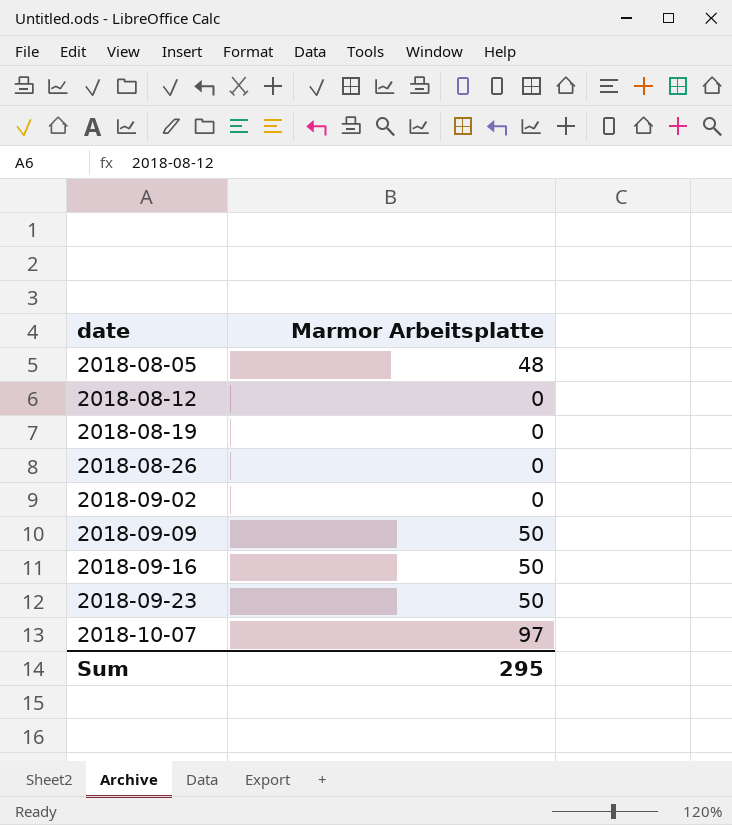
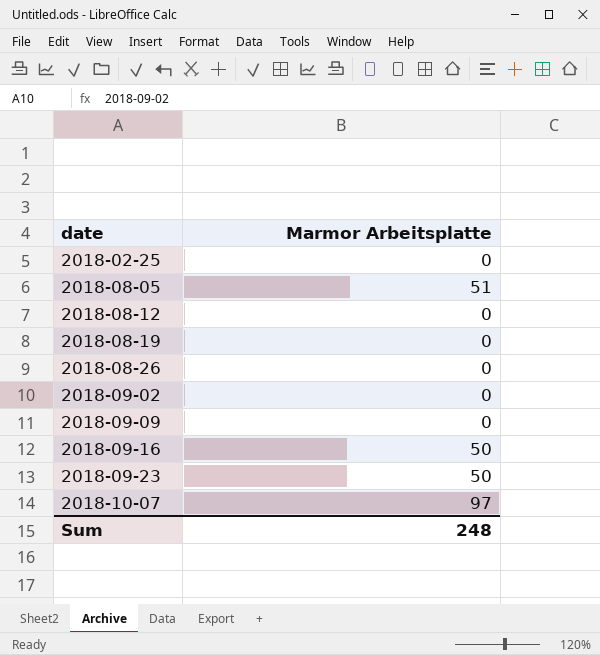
row 2018-02-25: none -> 0
2018-08-05 | Marmor Arbeitsplatte: 48 -> 51
2018-09-09 | Marmor Arbeitsplatte: 50 -> 0
Sum | Marmor Arbeitsplatte: 295 -> 248

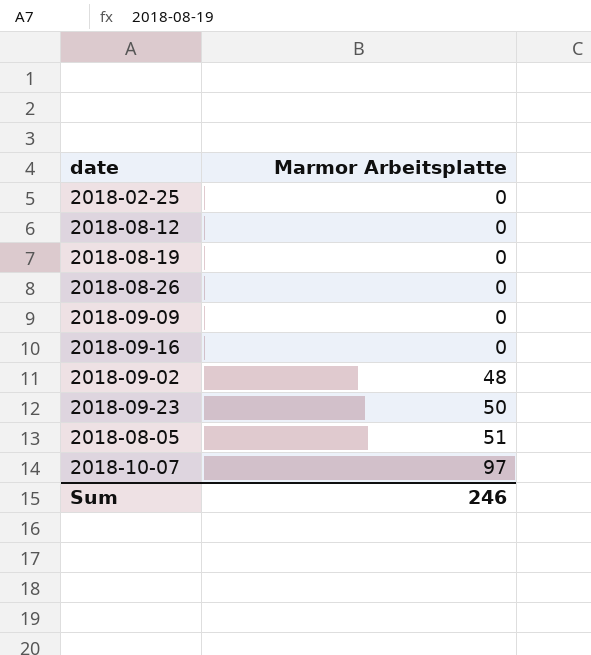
row order: date ascending -> Marmor Arbeitsplatte ascending
2018-09-16 | Marmor Arbeitsplatte: 50 -> 0
2018-09-02 | Marmor Arbeitsplatte: 0 -> 48
Sum | Marmor Arbeitsplatte: 248 -> 246

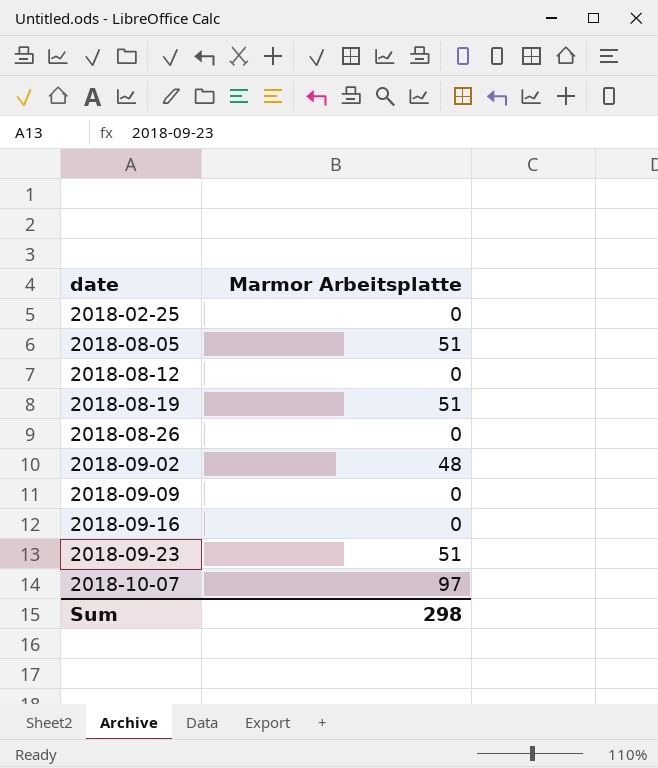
row order: Marmor Arbeitsplatte ascending -> date ascending
2018-08-19 | Marmor Arbeitsplatte: 0 -> 51
2018-09-23 | Marmor Arbeitsplatte: 50 -> 51
Sum | Marmor Arbeitsplatte: 246 -> 298

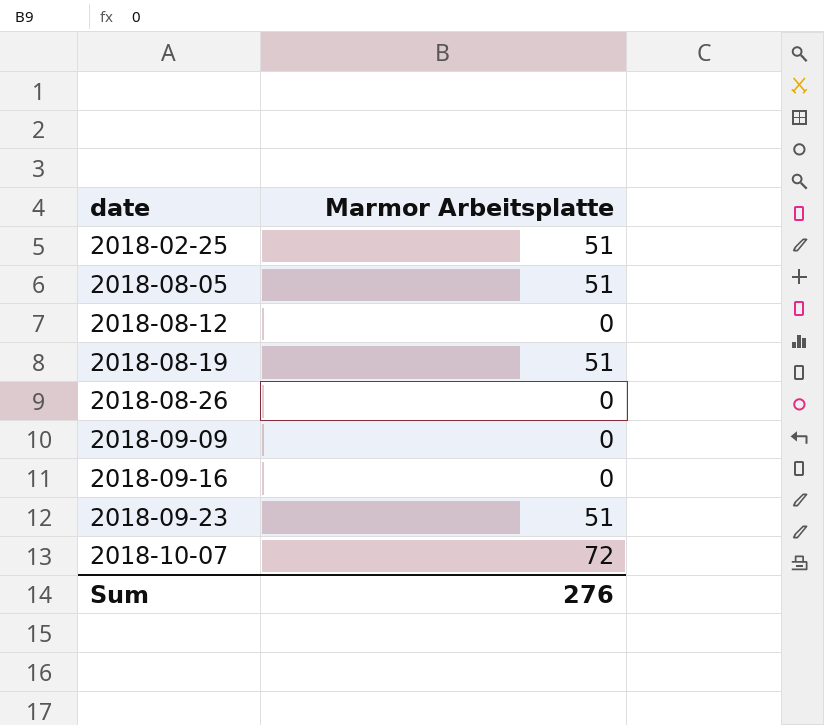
row 2018-09-02: 48 -> none
2018-02-25 | Marmor Arbeitsplatte: 0 -> 51
2018-10-07 | Marmor Arbeitsplatte: 97 -> 72
Sum | Marmor Arbeitsplatte: 298 -> 276

